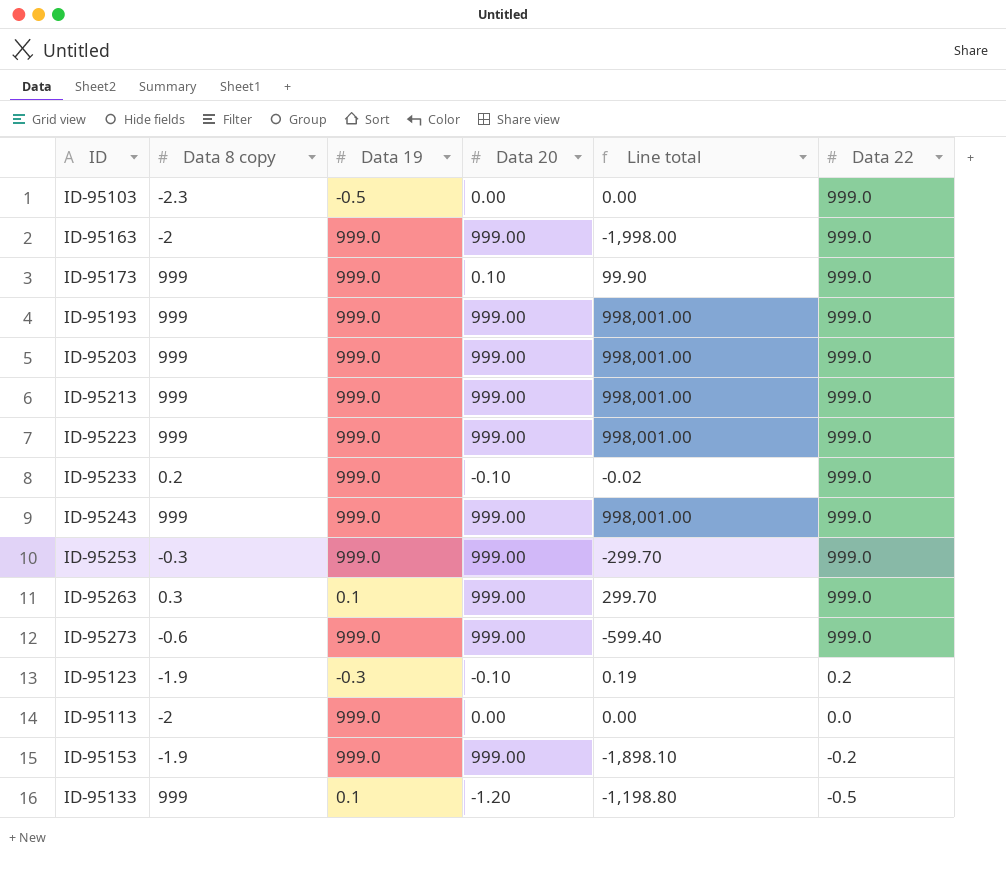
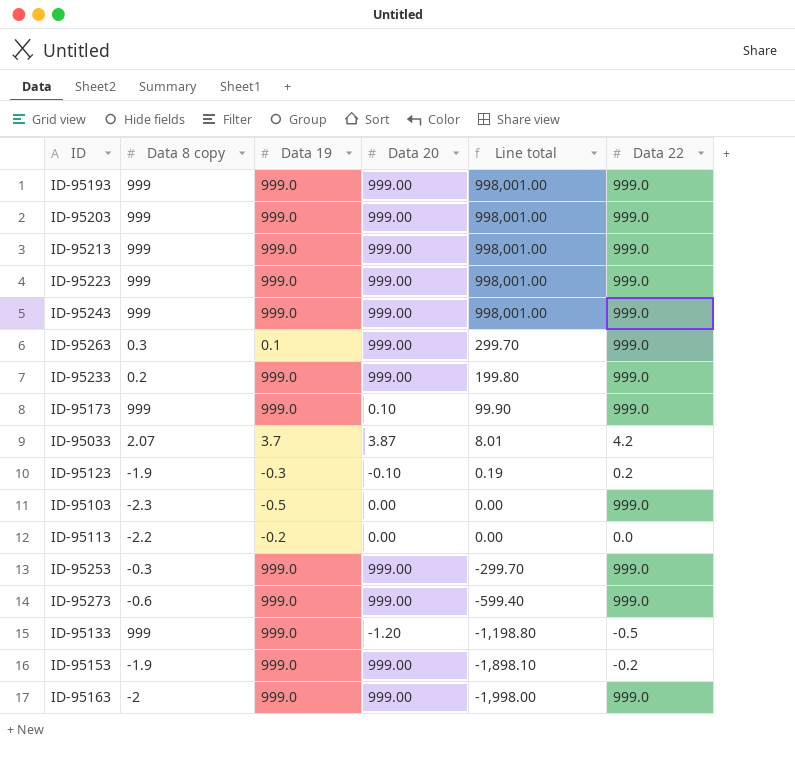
row order: Data 22 descending -> Line total descending
ID-95233 | Data 20: -0.10 -> 999.00
ID-95233 | Line total: -0.02 -> 199.80
row ID-95033: none -> 2.07 | 3.7 | 3.87 | 8.01 | 4.2
ID-95113 | Data 8 copy: -2 -> -2.2
ID-95113 | Data 19: 999.0 -> -0.2
ID-95133 | Data 19: 0.1 -> 999.0

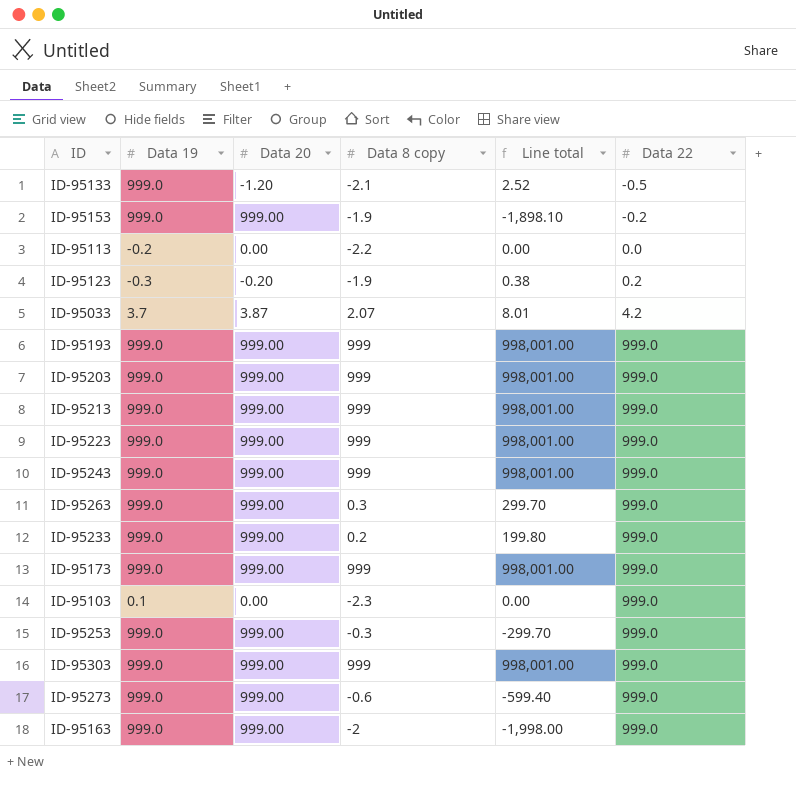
row order: Line total descending -> Data 22 ascending
column Data 8 copy | position: 2 -> 4
ID-95133 | Data 8 copy: 999 -> -2.1
ID-95133 | Line total: -1,198.80 -> 2.52
ID-95123 | Data 20: -0.10 -> -0.20
ID-95123 | Line total: 0.19 -> 0.38
ID-95263 | Data 19: 0.1 -> 999.0
ID-95173 | Data 20: 0.10 -> 999.00
ID-95173 | Line total: 99.90 -> 998,001.00
ID-95103 | Data 19: -0.5 -> 0.1
row ID-95303: none -> 999.0 | 999.00 | 999 | 998,001.00 | 999.0

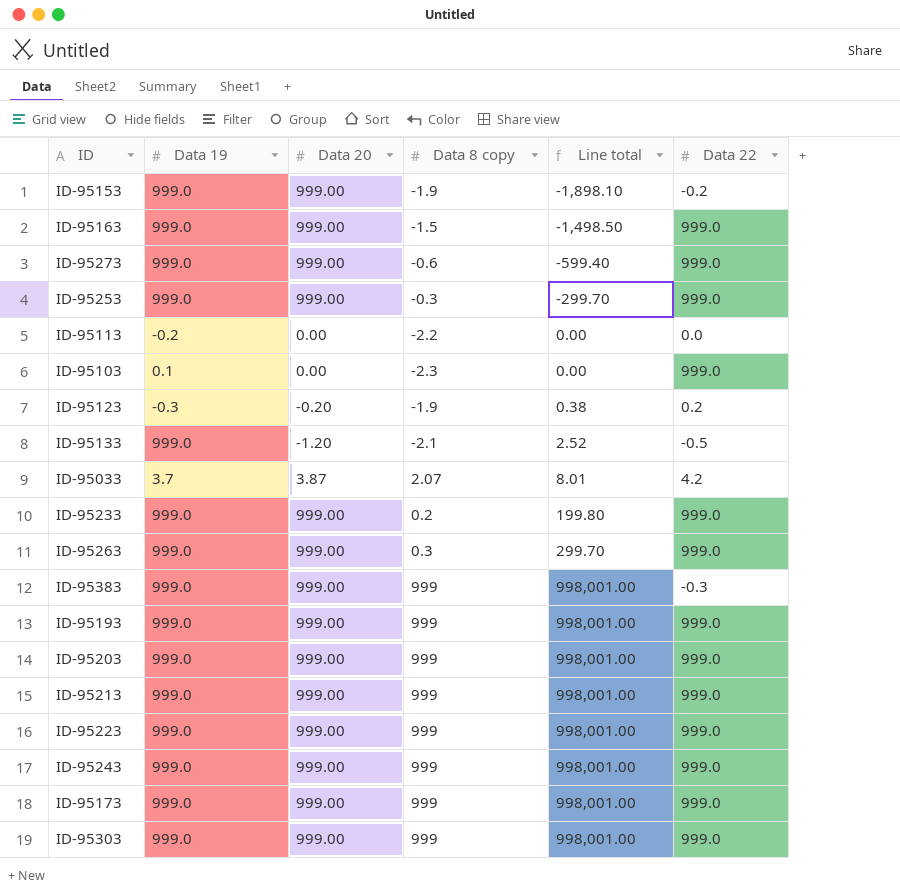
row order: Data 22 ascending -> Line total ascending
ID-95163 | Data 8 copy: -2 -> -1.5
ID-95163 | Line total: -1,998.00 -> -1,498.50
row ID-95383: none -> 999.0 | 999.00 | 999 | 998,001.00 | -0.3

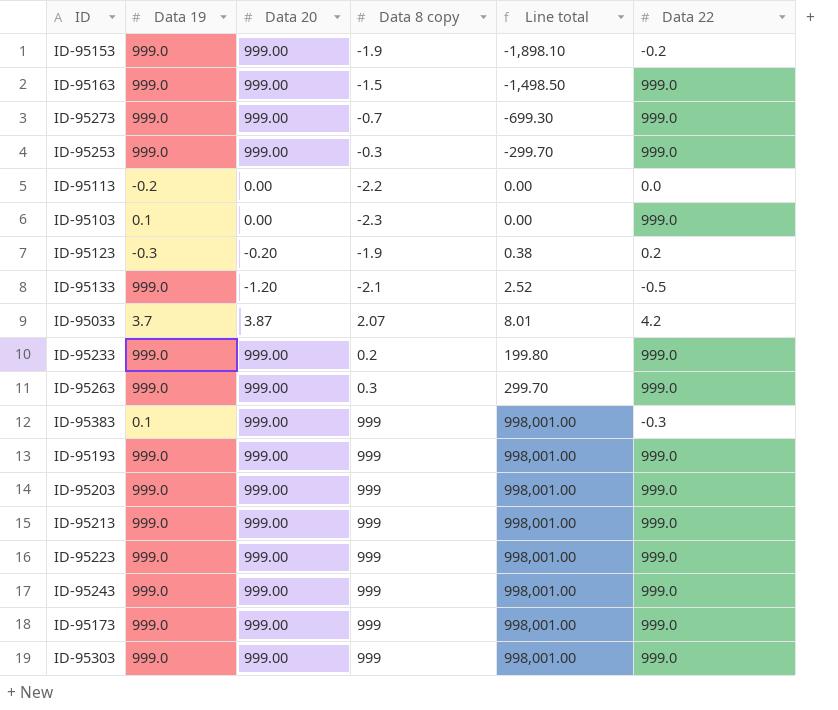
ID-95273 | Data 8 copy: -0.6 -> -0.7
ID-95273 | Line total: -599.40 -> -699.30
ID-95383 | Data 19: 999.0 -> 0.1

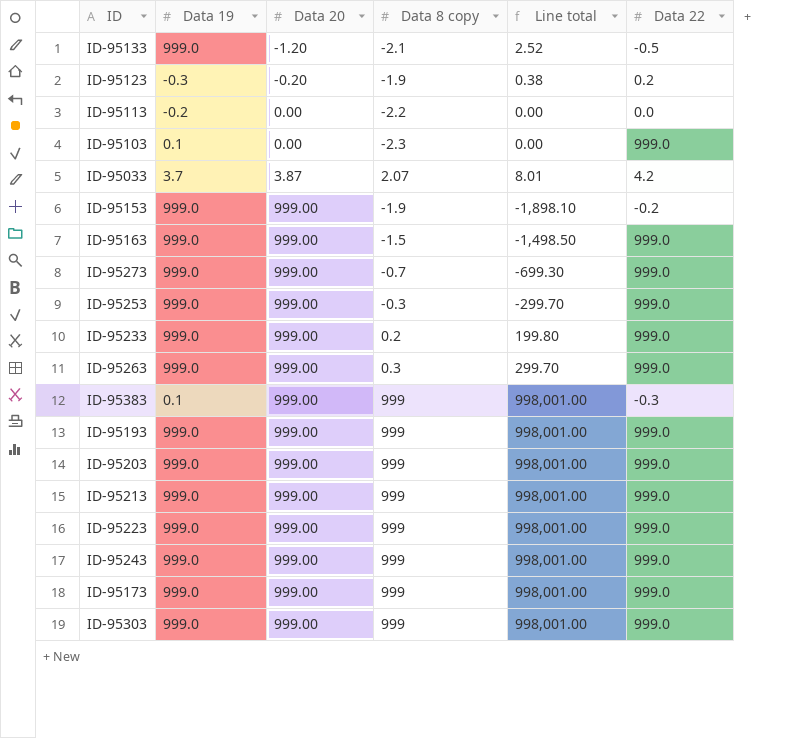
row order: Line total ascending -> Data 20 ascending

